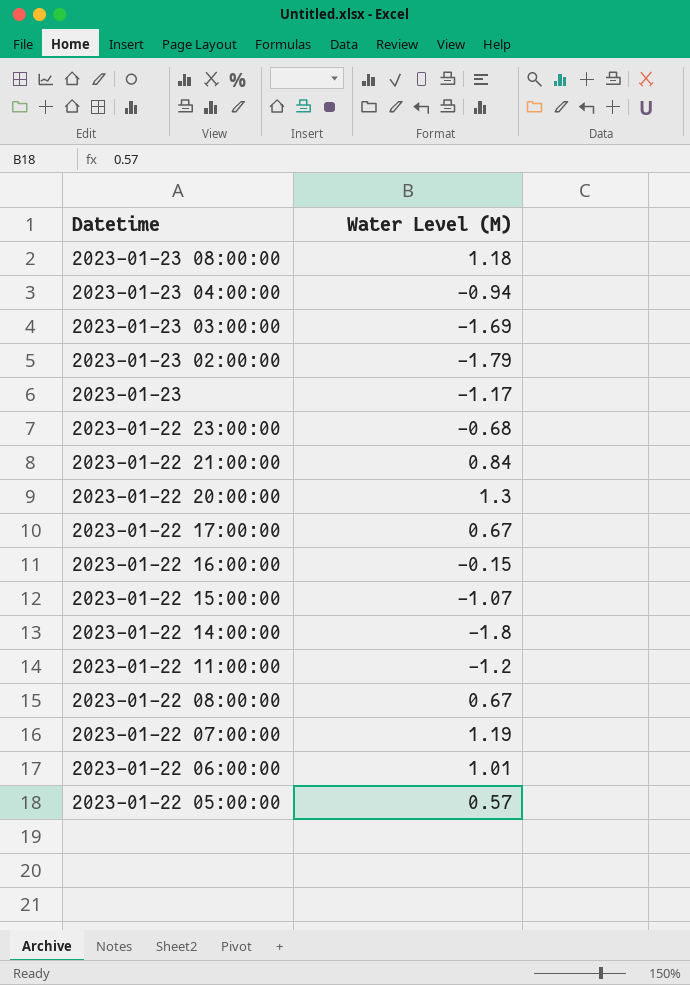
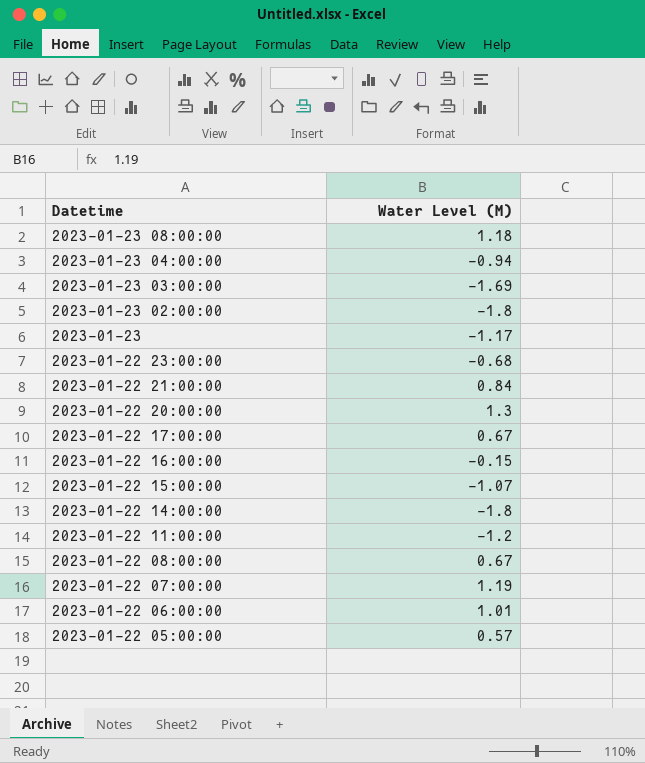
2023-01-23 02:00:00 | Water Level (M): -1.79 -> -1.8

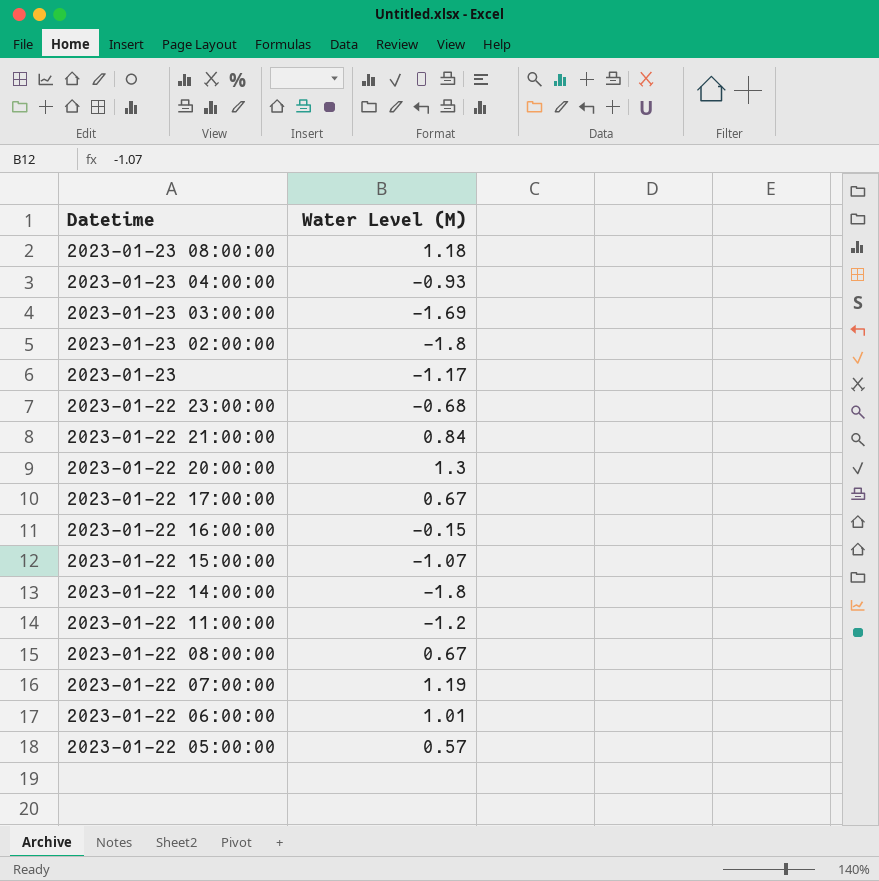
2023-01-23 04:00:00 | Water Level (M): -0.94 -> -0.93

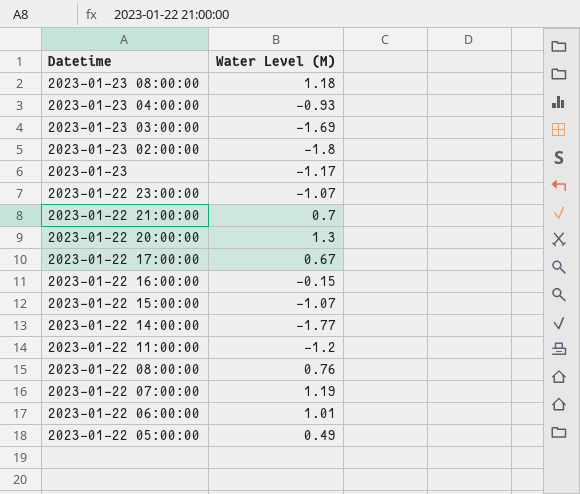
2023-01-22 23:00:00 | Water Level (M): -0.68 -> -1.07
2023-01-22 21:00:00 | Water Level (M): 0.84 -> 0.7
2023-01-22 14:00:00 | Water Level (M): -1.8 -> -1.77
2023-01-22 08:00:00 | Water Level (M): 0.67 -> 0.76
2023-01-22 05:00:00 | Water Level (M): 0.57 -> 0.49

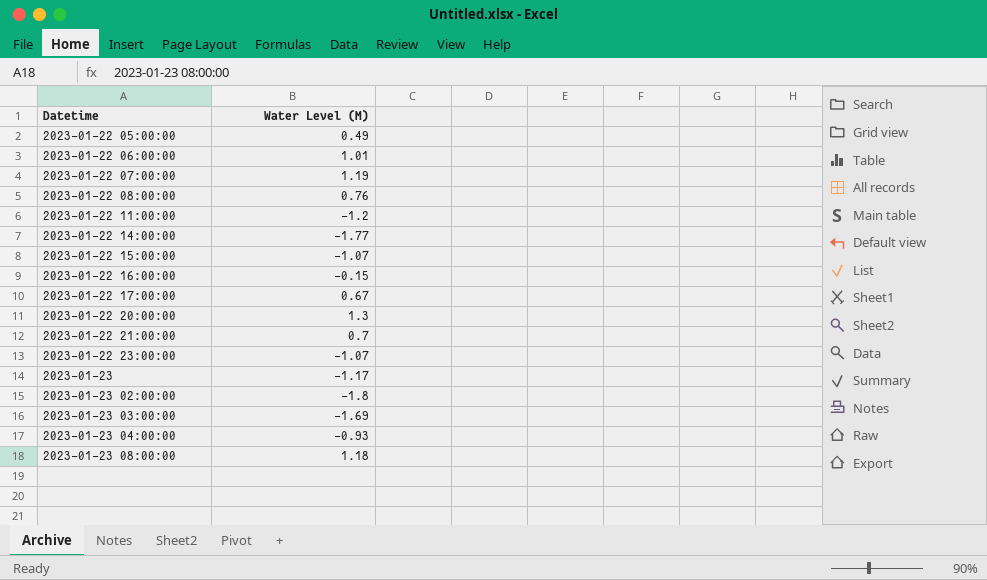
row order: Datetime descending -> Datetime ascending

